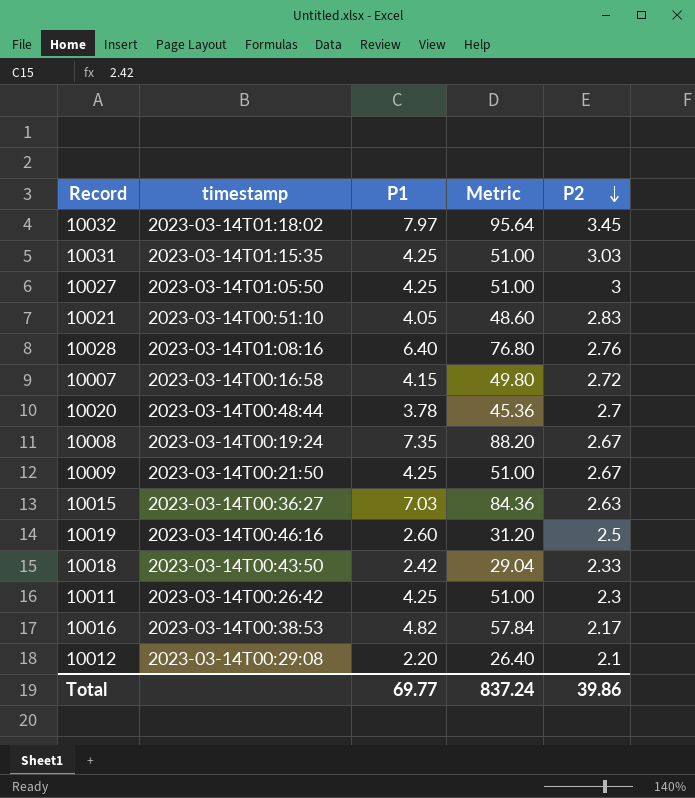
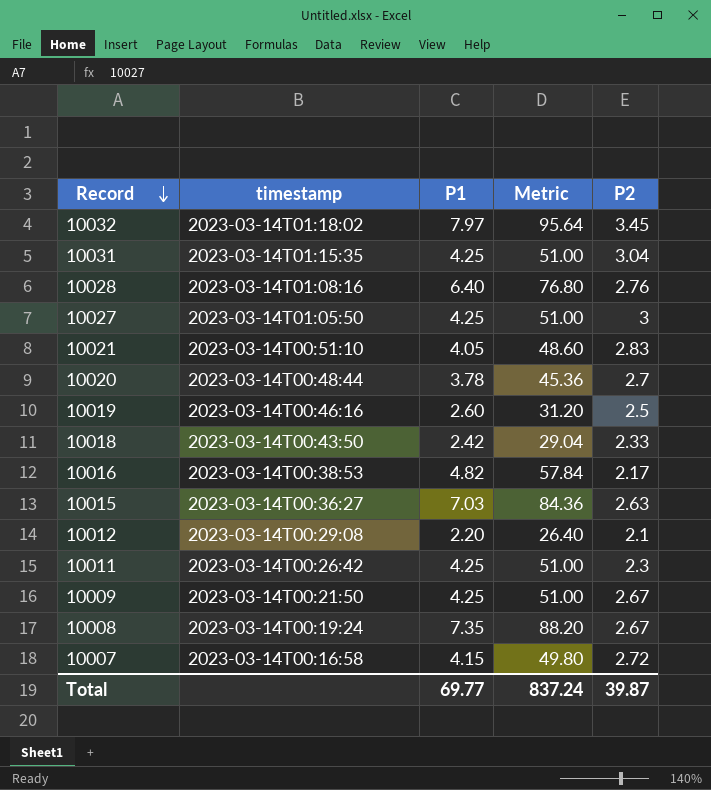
row order: P2 descending -> Record descending
10031 | P2: 3.03 -> 3.04
Total | P2: 39.86 -> 39.87

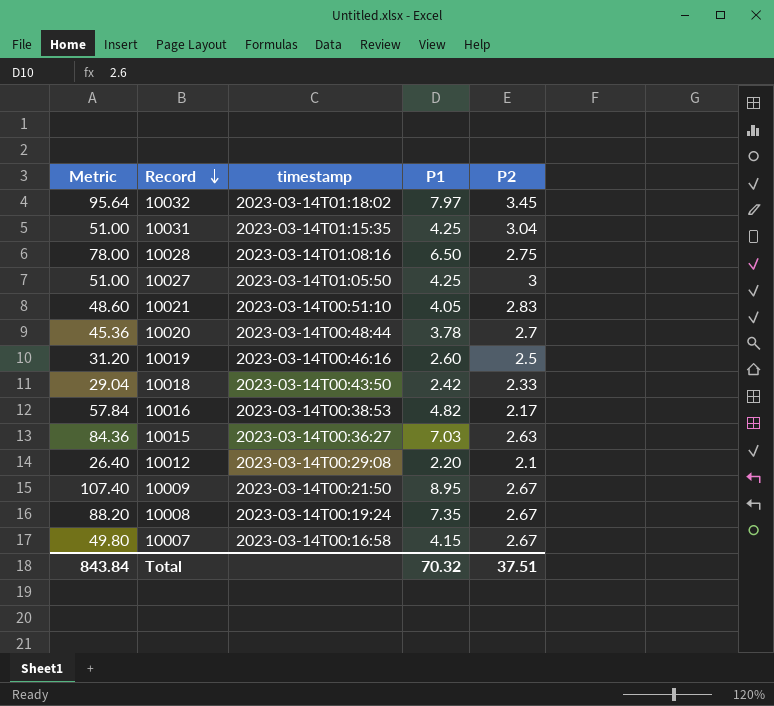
column Metric | position: 4 -> 1
row 10011: 2023-03-14T00:26:42 | 4.25 | 51.00 | 2.3 -> none
10028 | Metric: 76.80 -> 78.00
10028 | P1: 6.40 -> 6.50
10028 | P2: 2.76 -> 2.75
10009 | Metric: 51.00 -> 107.40
10009 | P1: 4.25 -> 8.95
10007 | P2: 2.72 -> 2.67
Total | Metric: 837.24 -> 843.84
Total | P1: 69.77 -> 70.32
Total | P2: 39.87 -> 37.51

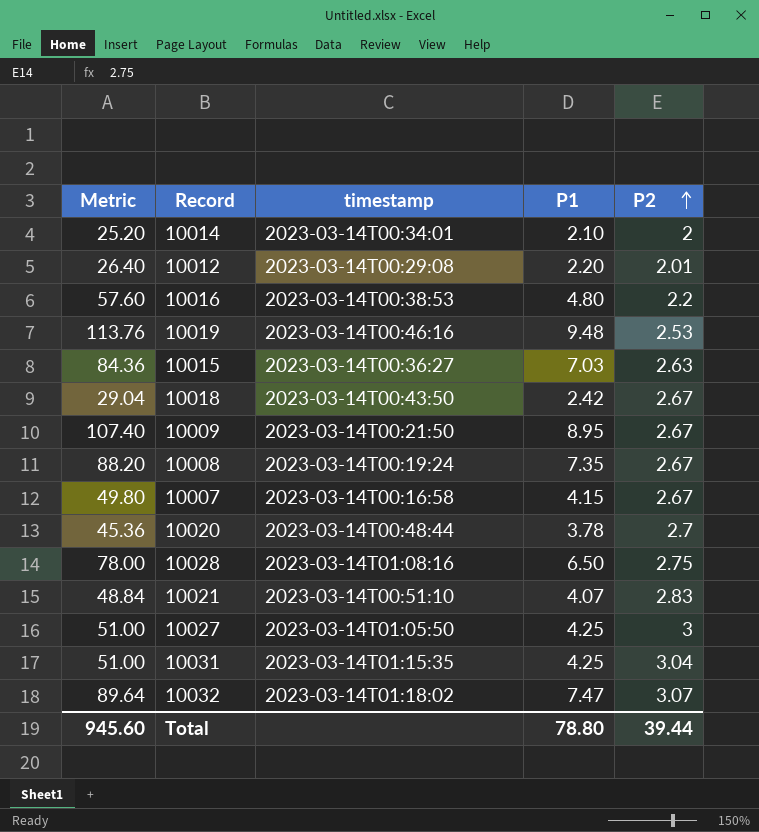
row order: Record descending -> P2 ascending
row 10014: none -> 25.20 | 2023-03-14T00:34:01 | 2.10 | 2
10012 | P2: 2.1 -> 2.01
10016 | Metric: 57.84 -> 57.60
10016 | P1: 4.82 -> 4.80
10016 | P2: 2.17 -> 2.2
10019 | Metric: 31.20 -> 113.76
10019 | P1: 2.60 -> 9.48
10019 | P2: 2.5 -> 2.53
10018 | P2: 2.33 -> 2.67
10021 | Metric: 48.60 -> 48.84
10021 | P1: 4.05 -> 4.07
10032 | Metric: 95.64 -> 89.64
10032 | P1: 7.97 -> 7.47
10032 | P2: 3.45 -> 3.07
Total | Metric: 843.84 -> 945.60
Total | P1: 70.32 -> 78.80
Total | P2: 37.51 -> 39.44

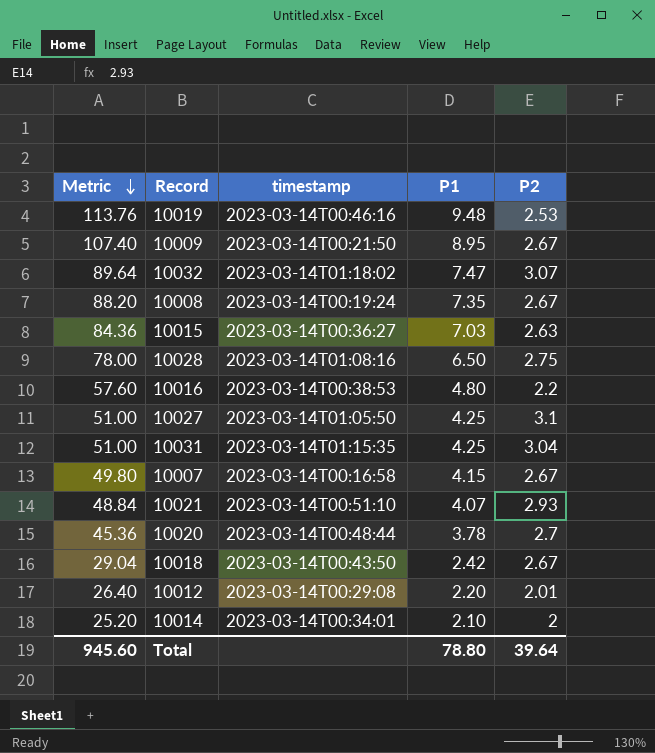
row order: P2 ascending -> Metric descending
10027 | P2: 3 -> 3.1
10021 | P2: 2.83 -> 2.93
Total | P2: 39.44 -> 39.64

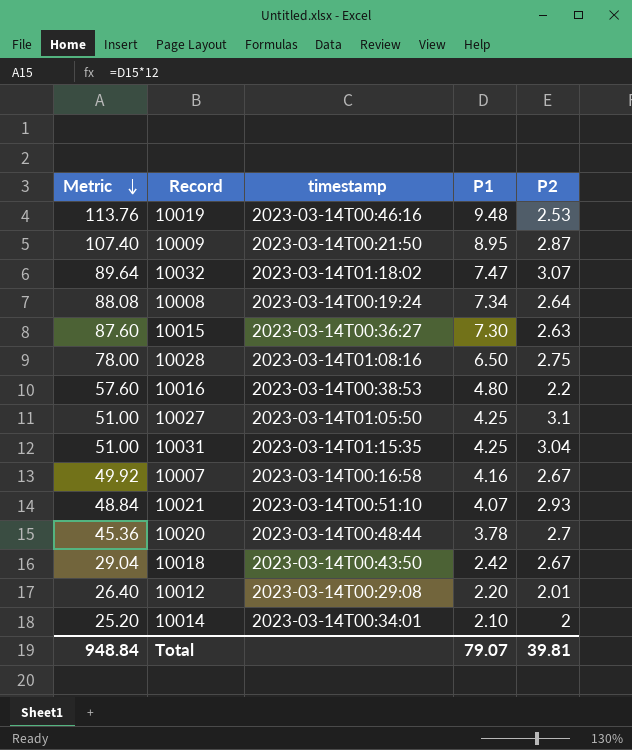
10009 | P2: 2.67 -> 2.87
10008 | Metric: 88.20 -> 88.08
10008 | P1: 7.35 -> 7.34
10008 | P2: 2.67 -> 2.64
10015 | Metric: 84.36 -> 87.60
10015 | P1: 7.03 -> 7.30
10007 | Metric: 49.80 -> 49.92
10007 | P1: 4.15 -> 4.16
Total | Metric: 945.60 -> 948.84
Total | P1: 78.80 -> 79.07
Total | P2: 39.64 -> 39.81

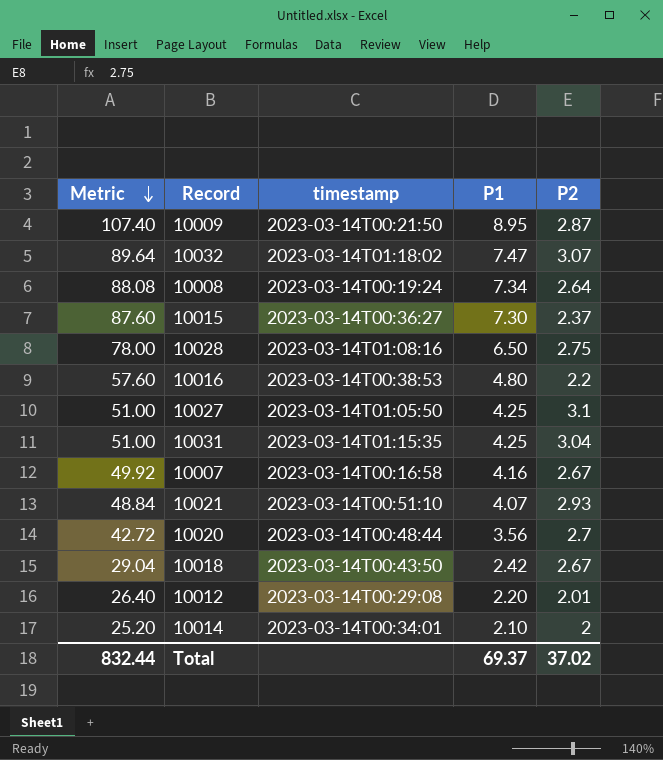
row 10019: 113.76 | 2023-03-14T00:46:16 | 9.48 | 2.53 -> none
10015 | P2: 2.63 -> 2.37
10020 | Metric: 45.36 -> 42.72
10020 | P1: 3.78 -> 3.56
Total | Metric: 948.84 -> 832.44
Total | P1: 79.07 -> 69.37
Total | P2: 39.81 -> 37.02

